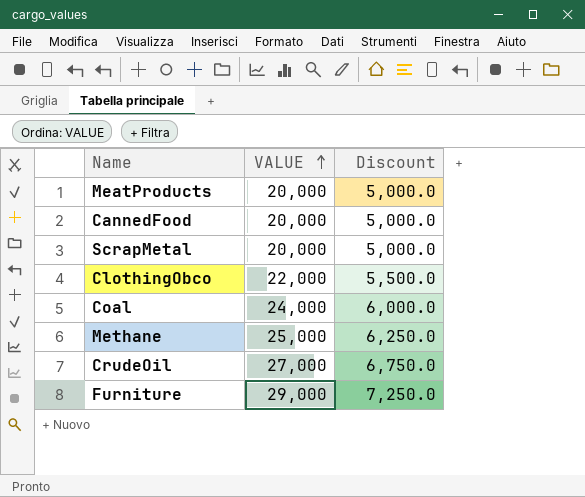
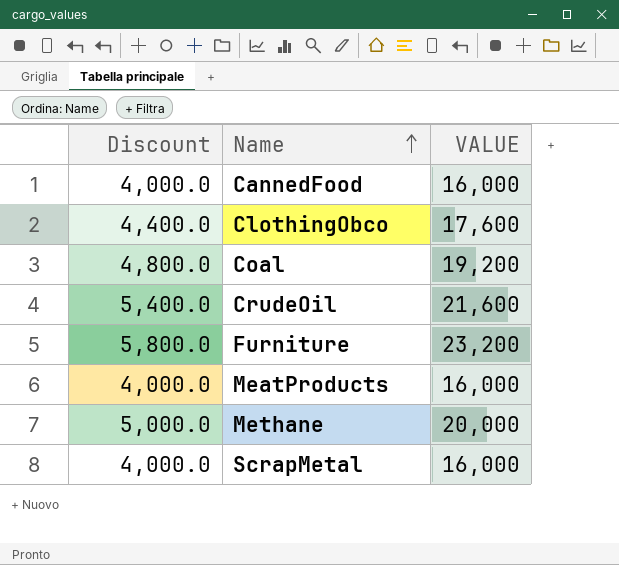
row order: VALUE ascending -> Name ascending
column Discount | position: 3 -> 1
CannedFood | Discount: 5,000.0 -> 4,000.0
CannedFood | VALUE: 20,000 -> 16,000
ClothingObco | Discount: 5,500.0 -> 4,400.0
ClothingObco | VALUE: 22,000 -> 17,600
Coal | Discount: 6,000.0 -> 4,800.0
Coal | VALUE: 24,000 -> 19,200
CrudeOil | Discount: 6,750.0 -> 5,400.0
CrudeOil | VALUE: 27,000 -> 21,600
Furniture | Discount: 7,250.0 -> 5,800.0
Furniture | VALUE: 29,000 -> 23,200
MeatProducts | Discount: 5,000.0 -> 4,000.0
MeatProducts | VALUE: 20,000 -> 16,000
Methane | Discount: 6,250.0 -> 5,000.0
Methane | VALUE: 25,000 -> 20,000
ScrapMetal | Discount: 5,000.0 -> 4,000.0
ScrapMetal | VALUE: 20,000 -> 16,000

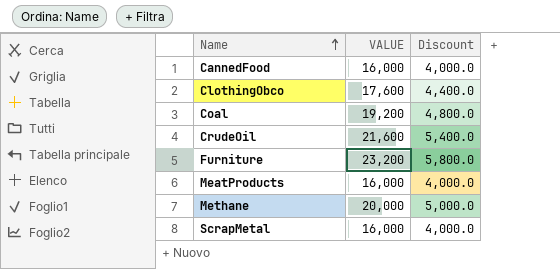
column Discount | position: 1 -> 3

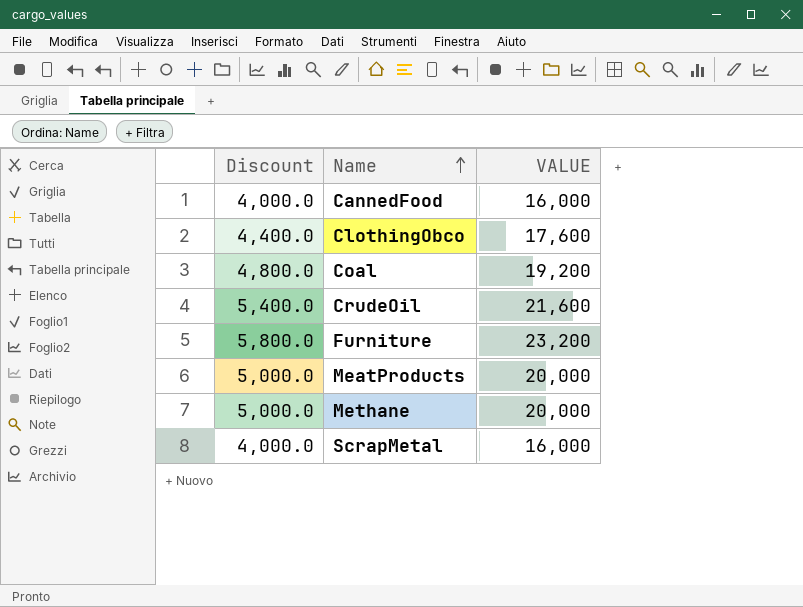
column Discount | position: 3 -> 1
MeatProducts | Discount: 4,000.0 -> 5,000.0
MeatProducts | VALUE: 16,000 -> 20,000

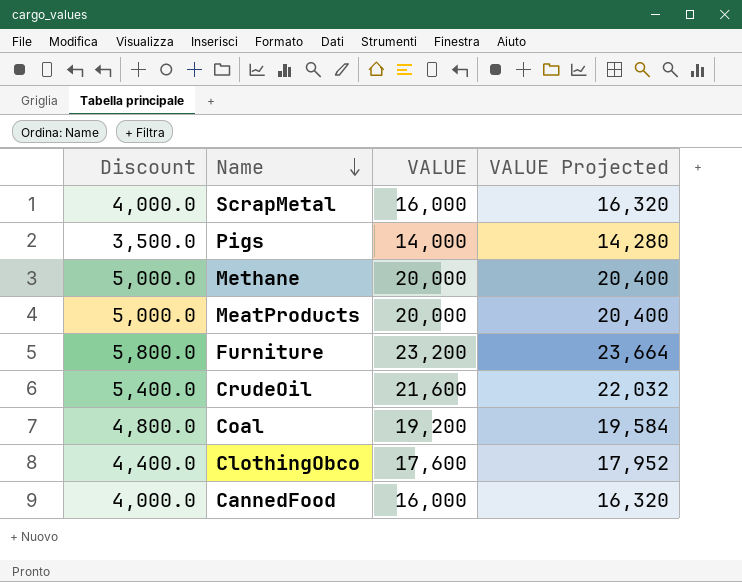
row order: Name ascending -> Name descending
column VALUE Projected | formula: none -> [VALUE] * 1.02
row Pigs: none -> 3,500.0 | 14,000 | 14,280

